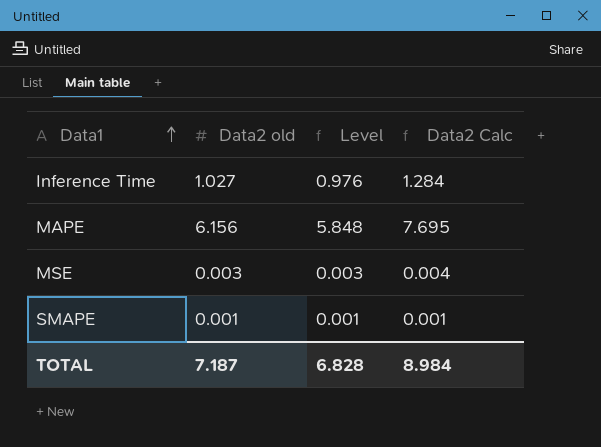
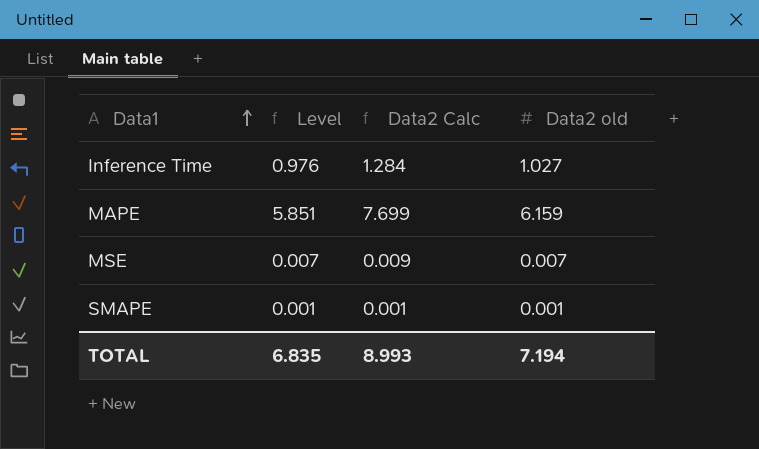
column Data2 old | position: 2 -> 4
MAPE | Level: 5.848 -> 5.851
MAPE | Data2 Calc: 7.695 -> 7.699
MAPE | Data2 old: 6.156 -> 6.159
MSE | Level: 0.003 -> 0.007
MSE | Data2 Calc: 0.004 -> 0.009
MSE | Data2 old: 0.003 -> 0.007
TOTAL | Level: 6.828 -> 6.835
TOTAL | Data2 Calc: 8.984 -> 8.993
TOTAL | Data2 old: 7.187 -> 7.194

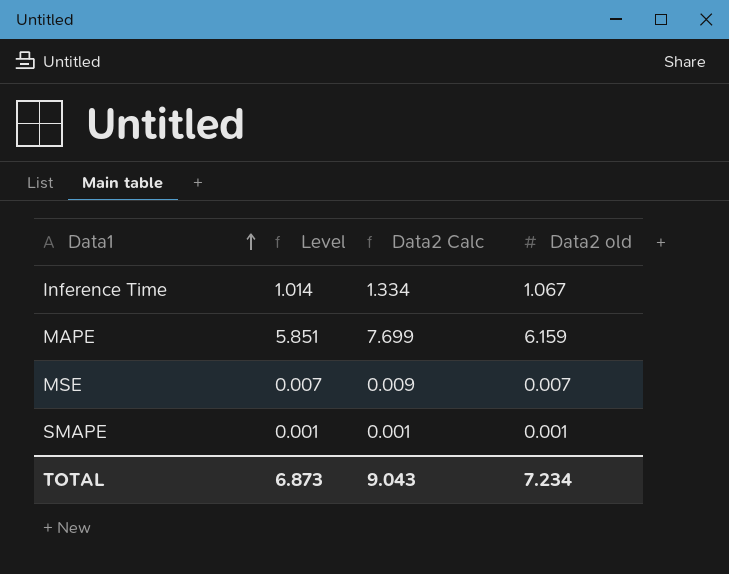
Inference Time | Level: 0.976 -> 1.014
Inference Time | Data2 Calc: 1.284 -> 1.334
Inference Time | Data2 old: 1.027 -> 1.067
TOTAL | Level: 6.835 -> 6.873
TOTAL | Data2 Calc: 8.993 -> 9.043
TOTAL | Data2 old: 7.194 -> 7.234

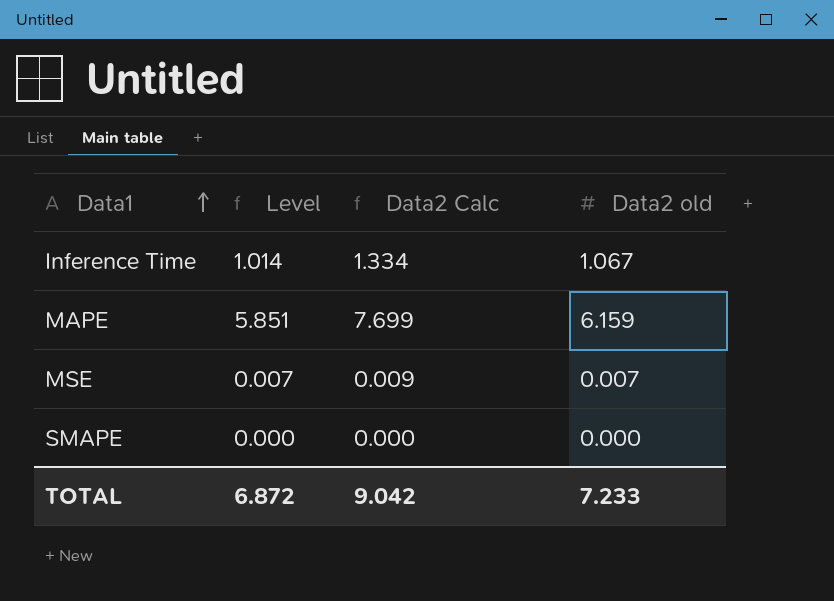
SMAPE | Level: 0.001 -> 0.000
SMAPE | Data2 Calc: 0.001 -> 0.000
SMAPE | Data2 old: 0.001 -> 0.000
TOTAL | Level: 6.873 -> 6.872
TOTAL | Data2 Calc: 9.043 -> 9.042
TOTAL | Data2 old: 7.234 -> 7.233

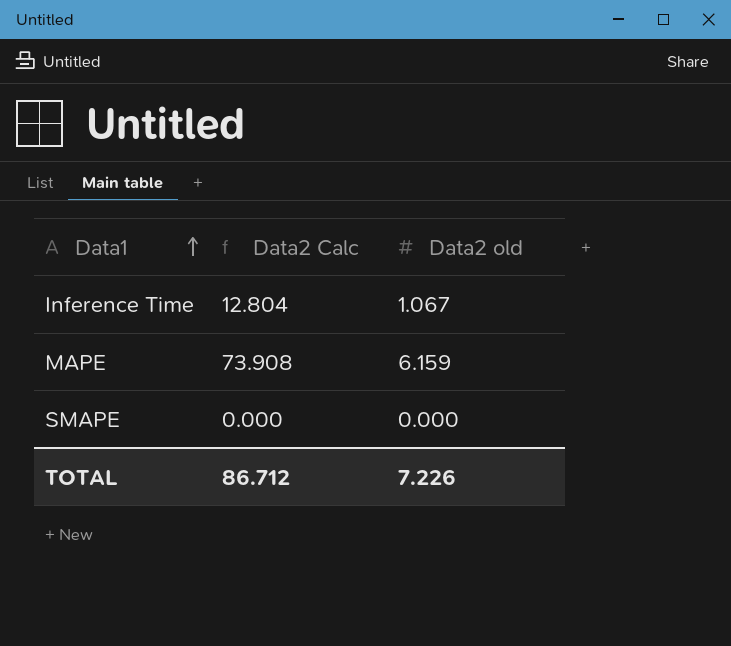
column Level | formula: [Data2 old] * 0.95 -> none
column Data2 Calc | formula: [Data2 old] * 1.25 -> [Data2 old] * 12
row MSE: 0.007 | 0.009 | 0.007 -> none
TOTAL | Data2 Calc: 9.042 -> 86.712
TOTAL | Data2 old: 7.233 -> 7.226

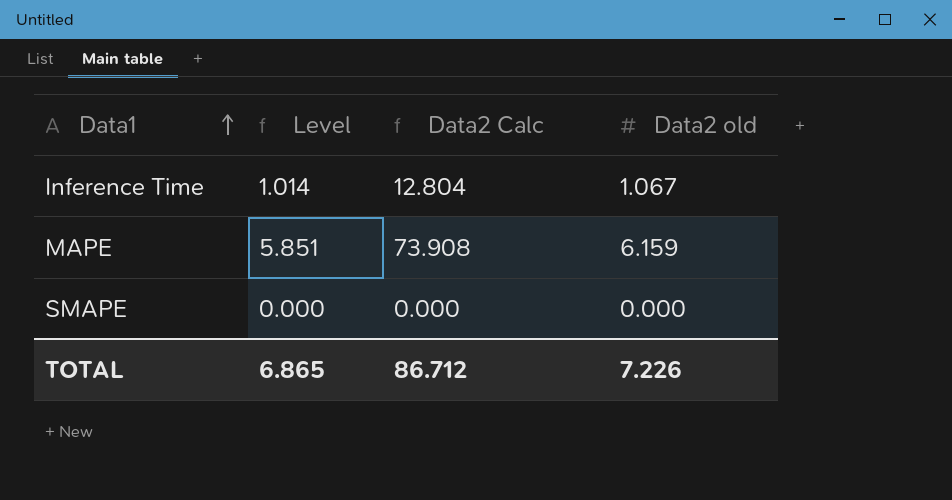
column Level | formula: none -> [Data2 old] * 0.95

